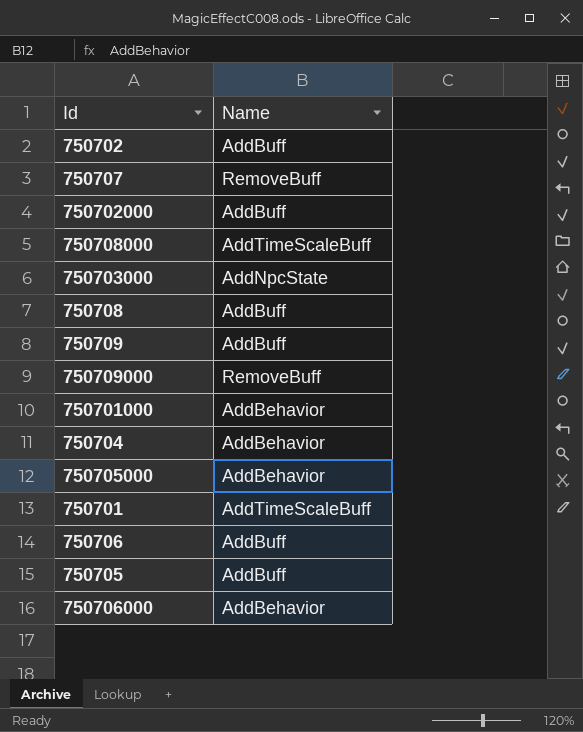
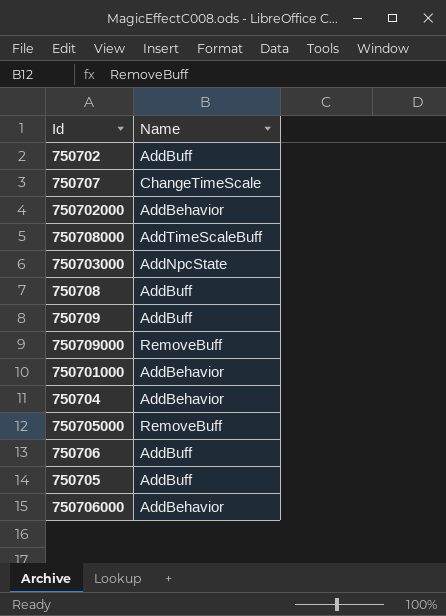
row 750701: AddTimeScaleBuff -> none
750707 | Name: RemoveBuff -> ChangeTimeScale
750702000 | Name: AddBuff -> AddBehavior
750705000 | Name: AddBehavior -> RemoveBuff

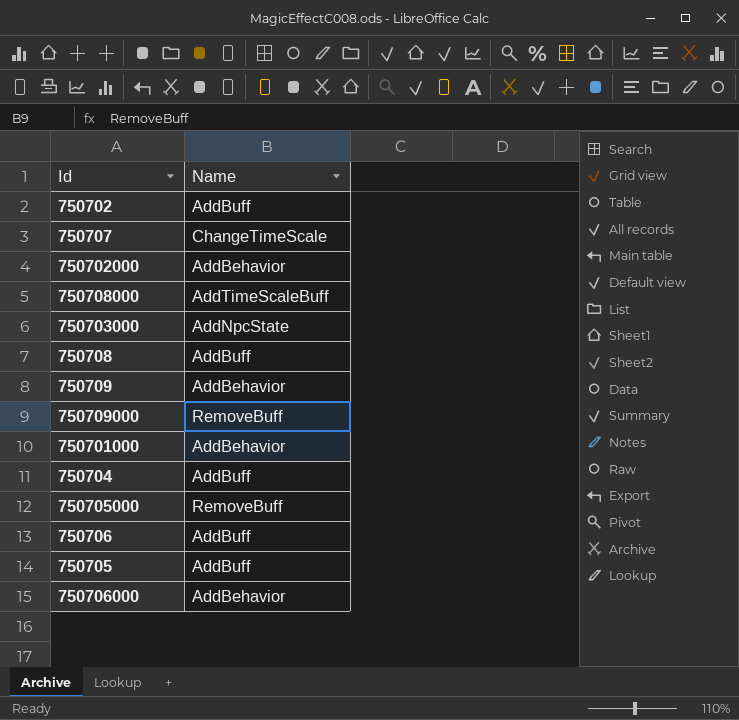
750709 | Name: AddBuff -> AddBehavior
750704 | Name: AddBehavior -> AddBuff

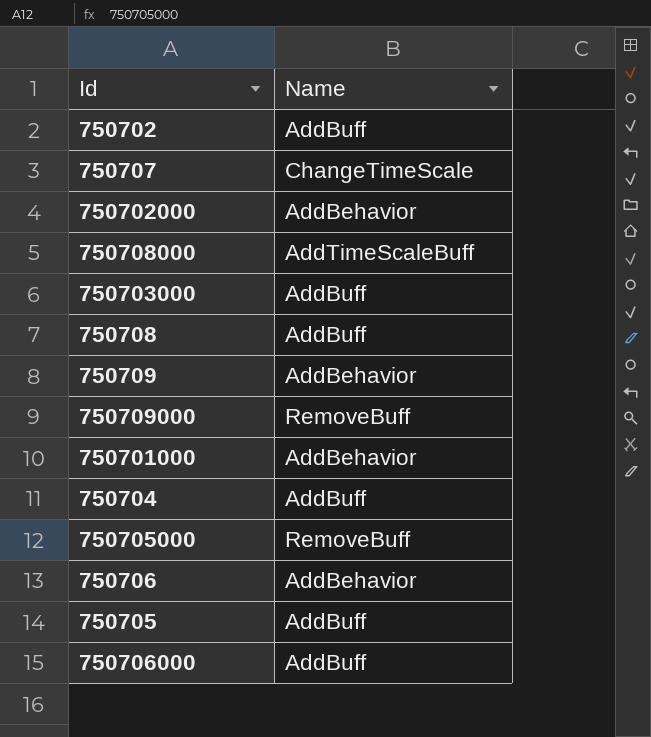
750703000 | Name: AddNpcState -> AddBuff
750706 | Name: AddBuff -> AddBehavior
750706000 | Name: AddBehavior -> AddBuff

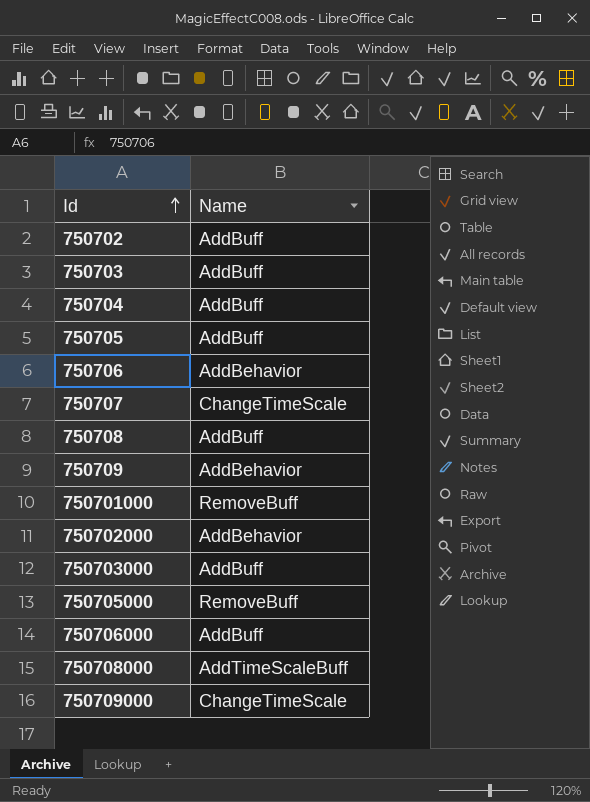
row order: none -> Id ascending
row 750703: none -> AddBuff
750701000 | Name: AddBehavior -> RemoveBuff
750709000 | Name: RemoveBuff -> ChangeTimeScale

